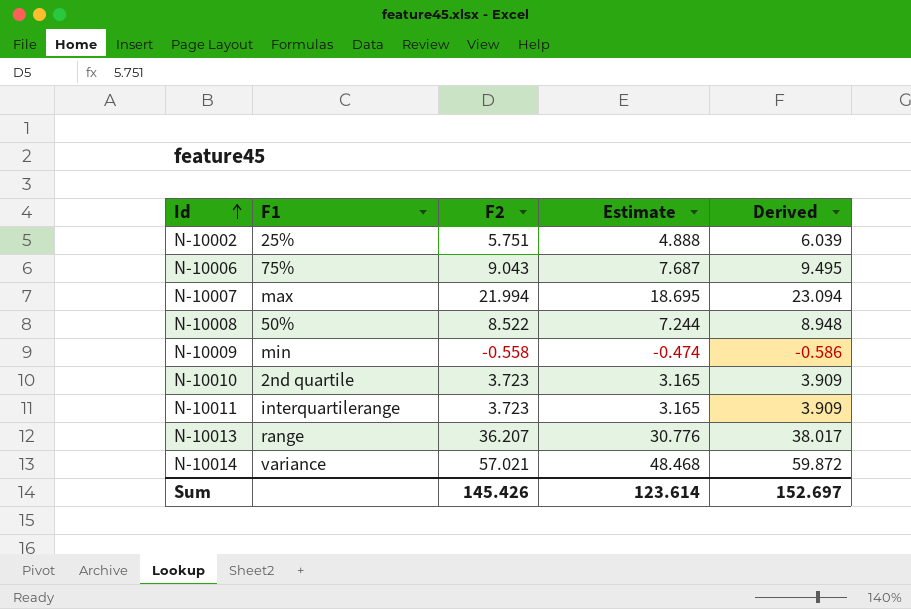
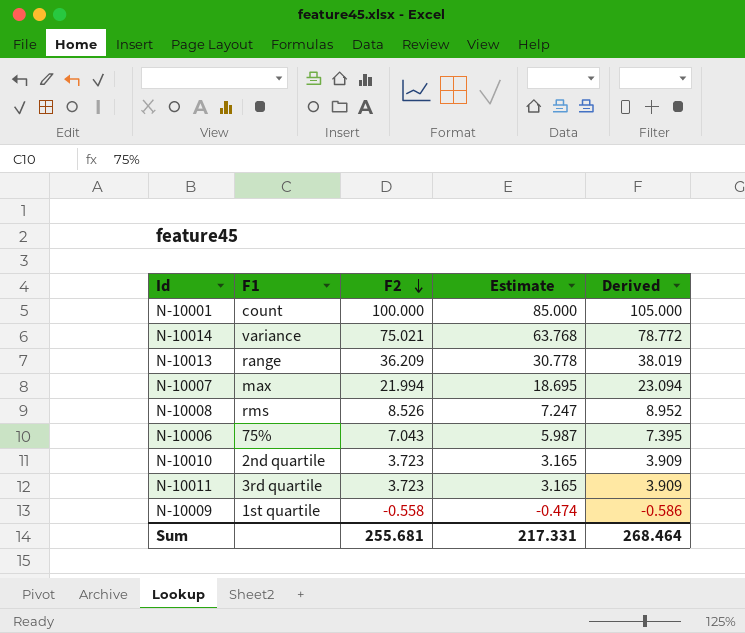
row order: Id ascending -> F2 descending
row N-10002: 25% | 5.751 | 4.888 | 6.039 -> none
row N-10001: none -> count | 100.000 | 85.000 | 105.000
N-10014 | F2: 57.021 -> 75.021
N-10014 | Estimate: 48.468 -> 63.768
N-10014 | Derived: 59.872 -> 78.772
N-10013 | F2: 36.207 -> 36.209
N-10013 | Estimate: 30.776 -> 30.778
N-10013 | Derived: 38.017 -> 38.019
N-10008 | F1: 50% -> rms
N-10008 | F2: 8.522 -> 8.526
N-10008 | Estimate: 7.244 -> 7.247
N-10008 | Derived: 8.948 -> 8.952
N-10006 | F2: 9.043 -> 7.043
N-10006 | Estimate: 7.687 -> 5.987
N-10006 | Derived: 9.495 -> 7.395
N-10011 | F1: interquartilerange -> 3rd quartile
N-10009 | F1: min -> 1st quartile
Sum | F2: 145.426 -> 255.681
Sum | Estimate: 123.614 -> 217.331
Sum | Derived: 152.697 -> 268.464

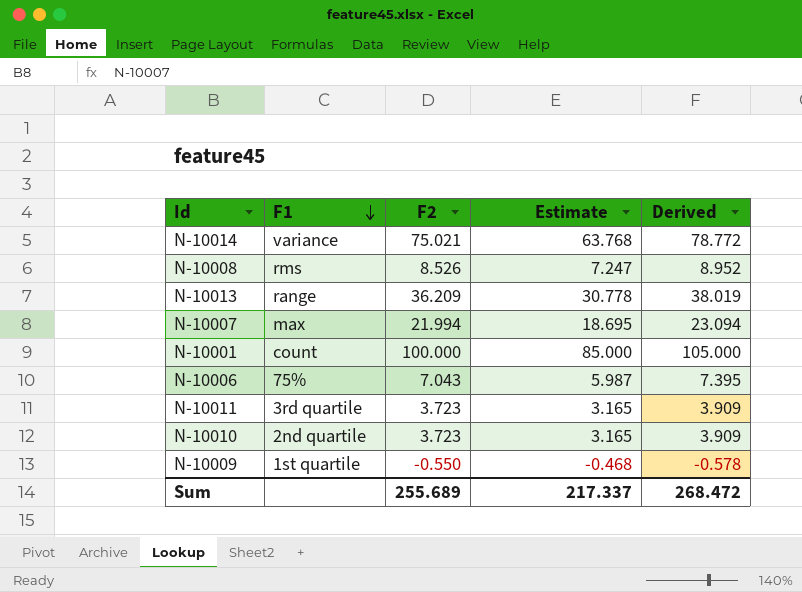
row order: F2 descending -> F1 descending
N-10009 | F2: -0.558 -> -0.550
N-10009 | Estimate: -0.474 -> -0.468
N-10009 | Derived: -0.586 -> -0.578
Sum | F2: 255.681 -> 255.689
Sum | Estimate: 217.331 -> 217.337
Sum | Derived: 268.464 -> 268.472

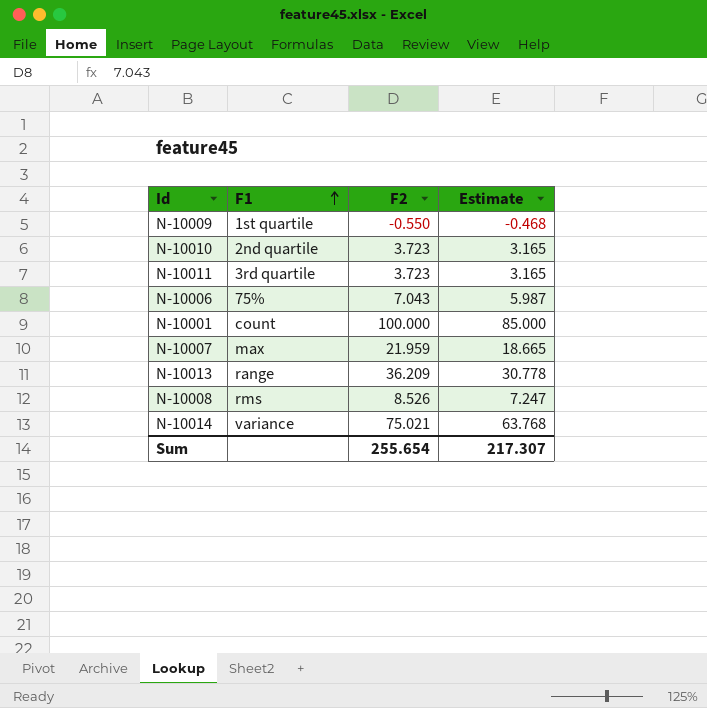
row order: F1 descending -> F1 ascending
column Derived | formula: [F2] * 1.05 -> none
N-10007 | F2: 21.994 -> 21.959
N-10007 | Estimate: 18.695 -> 18.665
Sum | F2: 255.689 -> 255.654
Sum | Estimate: 217.337 -> 217.307

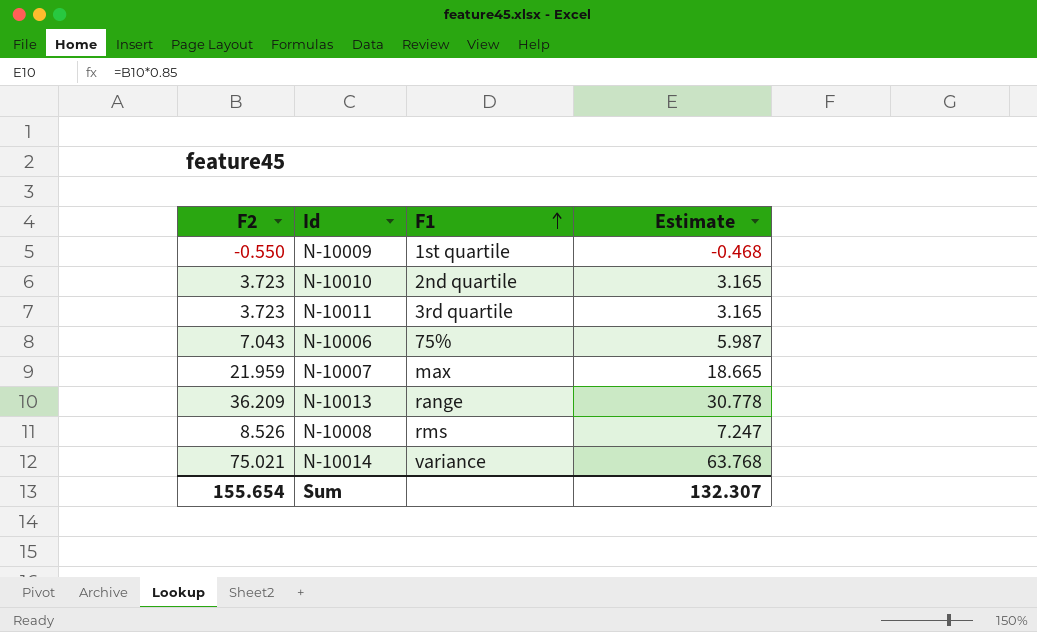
column F2 | position: 3 -> 1
row N-10001: count | 100.000 | 85.000 -> none
Sum | F2: 255.654 -> 155.654
Sum | Estimate: 217.307 -> 132.307

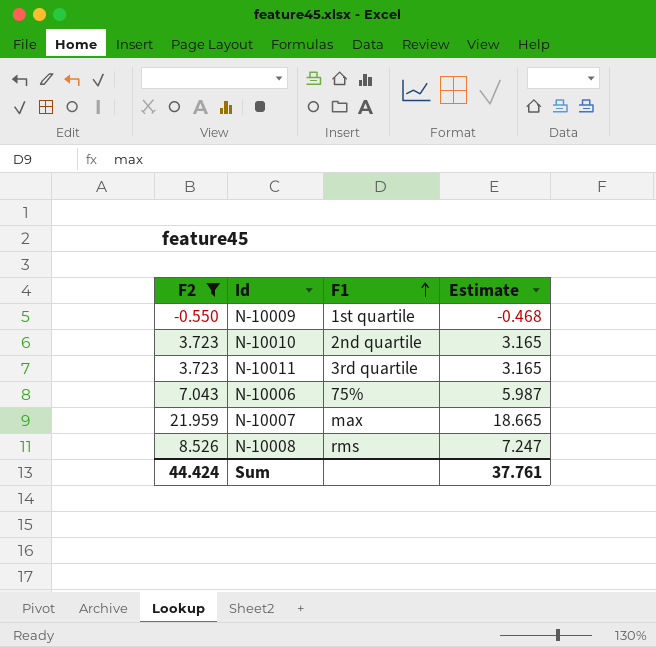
filter: none -> F2 <= 21.959
Sum | F2: 155.654 -> 44.424
Sum | Estimate: 132.307 -> 37.761

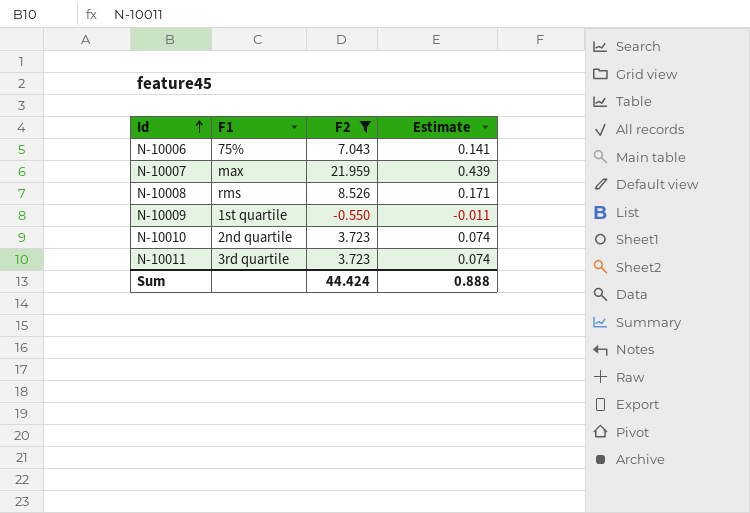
row order: F1 ascending -> Id ascending
column F2 | position: 1 -> 3
column Estimate | formula: [F2] * 0.85 -> [F2] * 0.02
Sum | Estimate: 37.761 -> 0.888

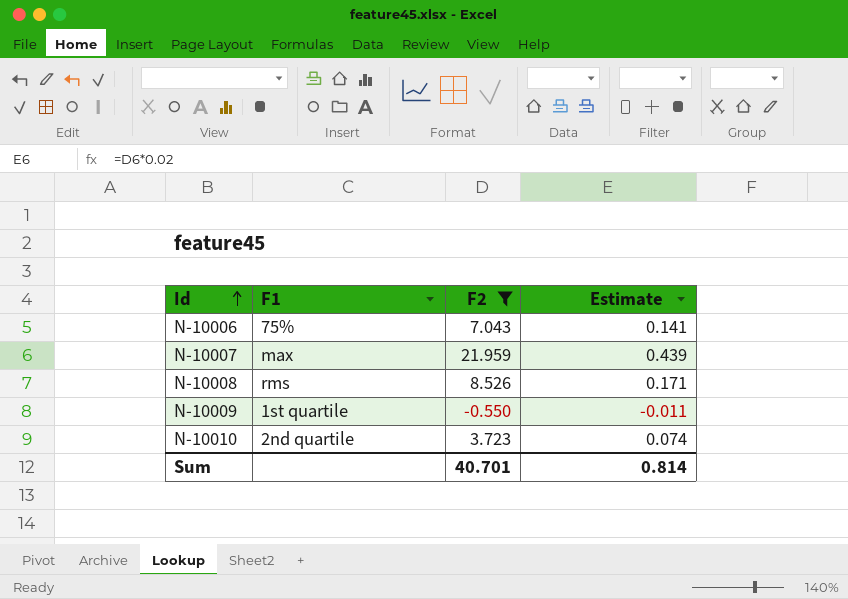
row N-10011: 3rd quartile | 3.723 | 0.074 -> none
Sum | F2: 44.424 -> 40.701
Sum | Estimate: 0.888 -> 0.814

